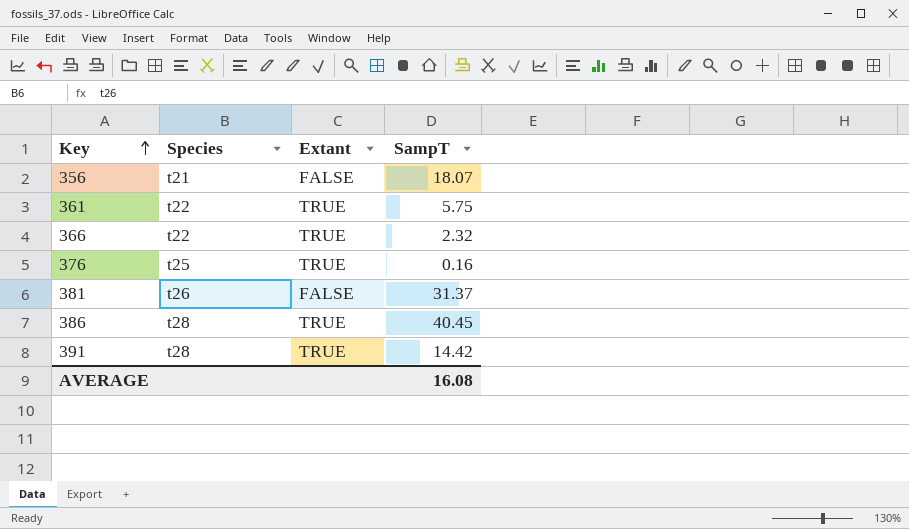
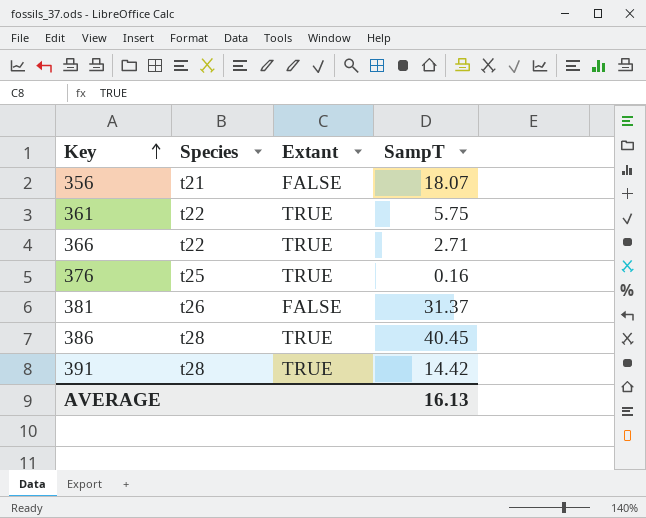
366 | SampT: 2.32 -> 2.71
AVERAGE | SampT: 16.08 -> 16.13

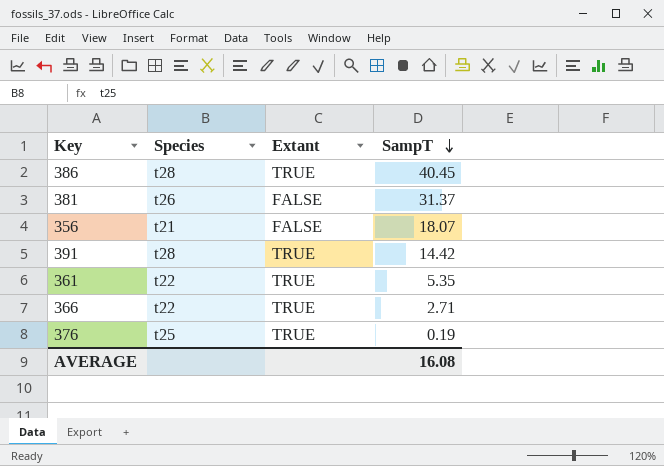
row order: Key ascending -> SampT descending
361 | SampT: 5.75 -> 5.35
376 | SampT: 0.16 -> 0.19
AVERAGE | SampT: 16.13 -> 16.08

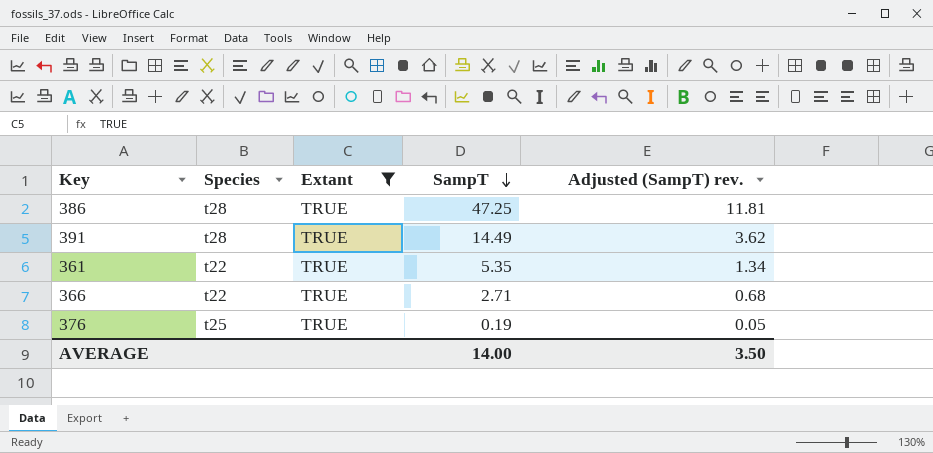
filter: none -> Extant = TRUE
column Adjusted (SampT) rev. | formula: none -> [SampT] * 0.25
386 | SampT: 40.45 -> 47.25
391 | SampT: 14.42 -> 14.49
AVERAGE | SampT: 16.08 -> 14.00

